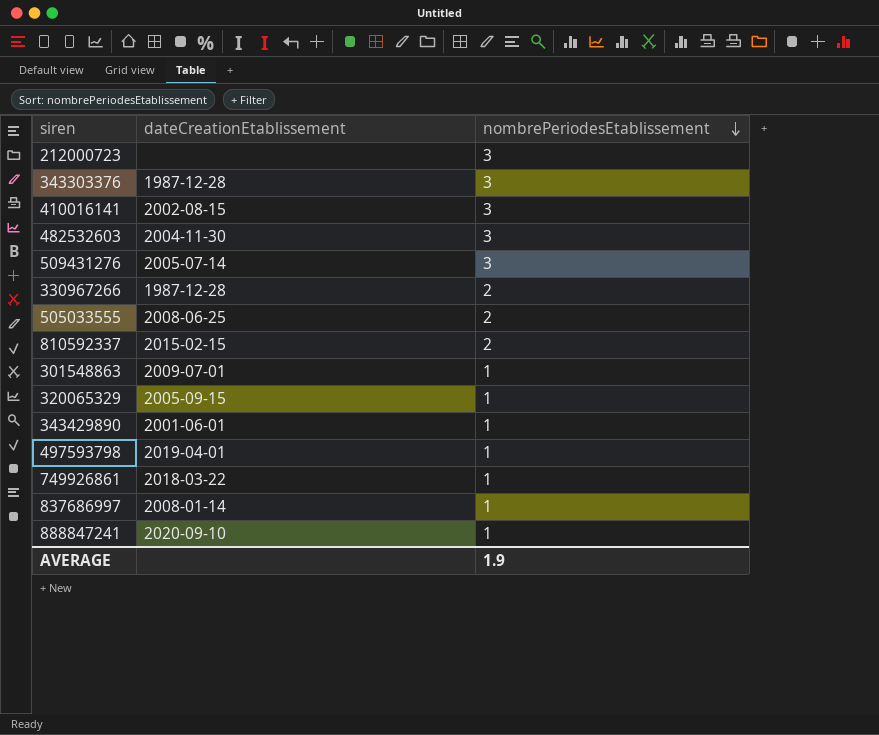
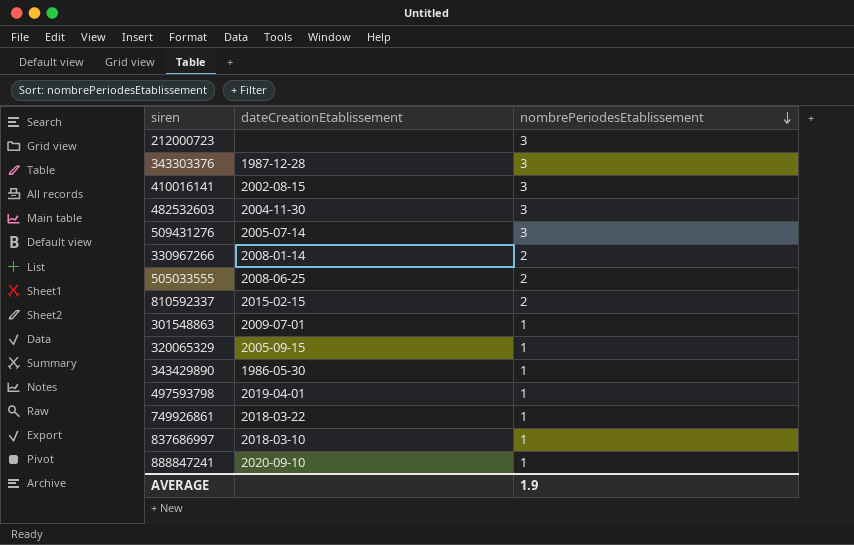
330967266 | dateCreationEtablissement: 1987-12-28 -> 2008-01-14
343429890 | dateCreationEtablissement: 2001-06-01 -> 1986-05-30
837686997 | dateCreationEtablissement: 2008-01-14 -> 2018-03-10

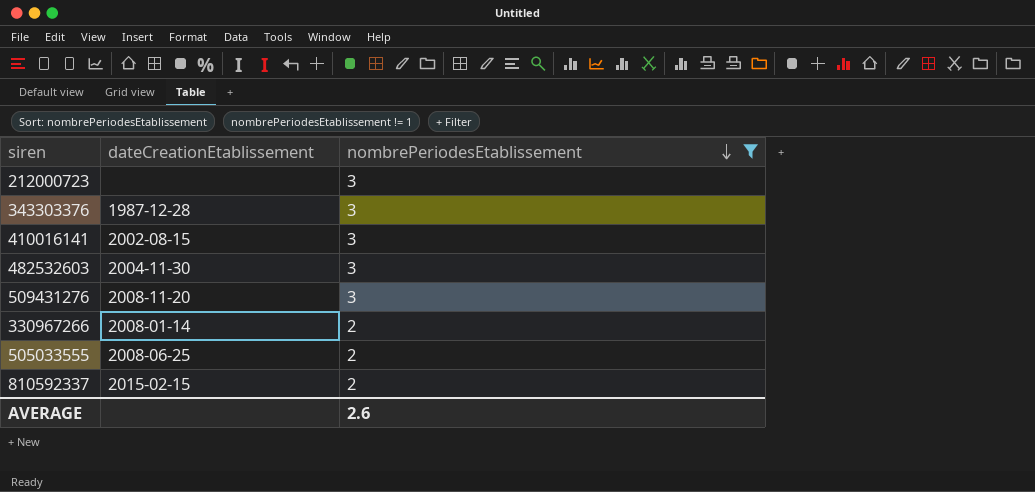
filter: none -> nombrePeriodesEtablissement != 1
509431276 | dateCreationEtablissement: 2005-07-14 -> 2008-11-20
AVERAGE | nombrePeriodesEtablissement: 1.9 -> 2.6

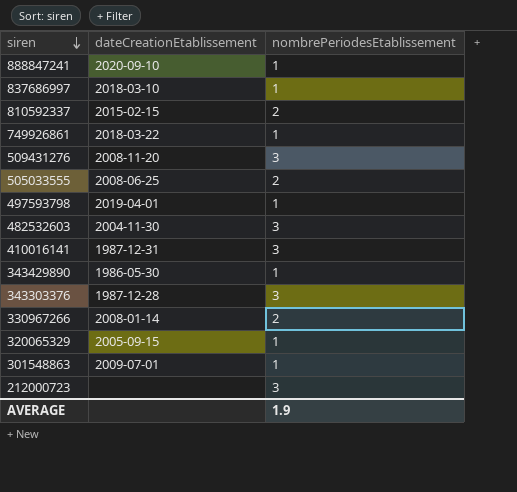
filter: nombrePeriodesEtablissement != 1 -> none
row order: nombrePeriodesEtablissement descending -> siren descending
410016141 | dateCreationEtablissement: 2002-08-15 -> 1987-12-31
AVERAGE | nombrePeriodesEtablissement: 2.6 -> 1.9

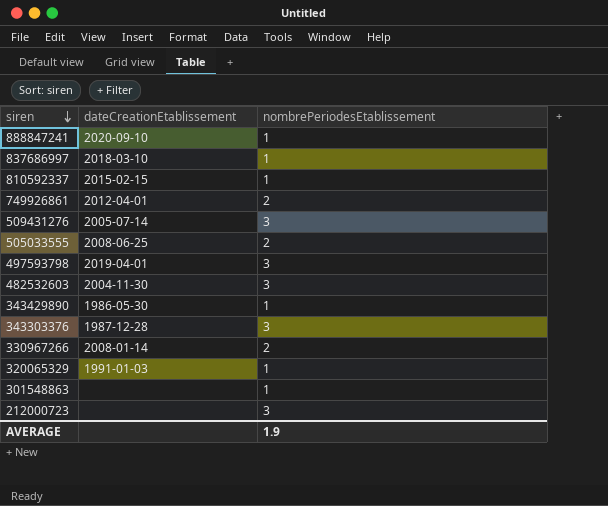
row 410016141: 1987-12-31 | 3 -> none
810592337 | nombrePeriodesEtablissement: 2 -> 1
749926861 | dateCreationEtablissement: 2018-03-22 -> 2012-04-01
749926861 | nombrePeriodesEtablissement: 1 -> 2
509431276 | dateCreationEtablissement: 2008-11-20 -> 2005-07-14
497593798 | nombrePeriodesEtablissement: 1 -> 3
320065329 | dateCreationEtablissement: 2005-09-15 -> 1991-01-03
301548863 | dateCreationEtablissement: 2009-07-01 -> none

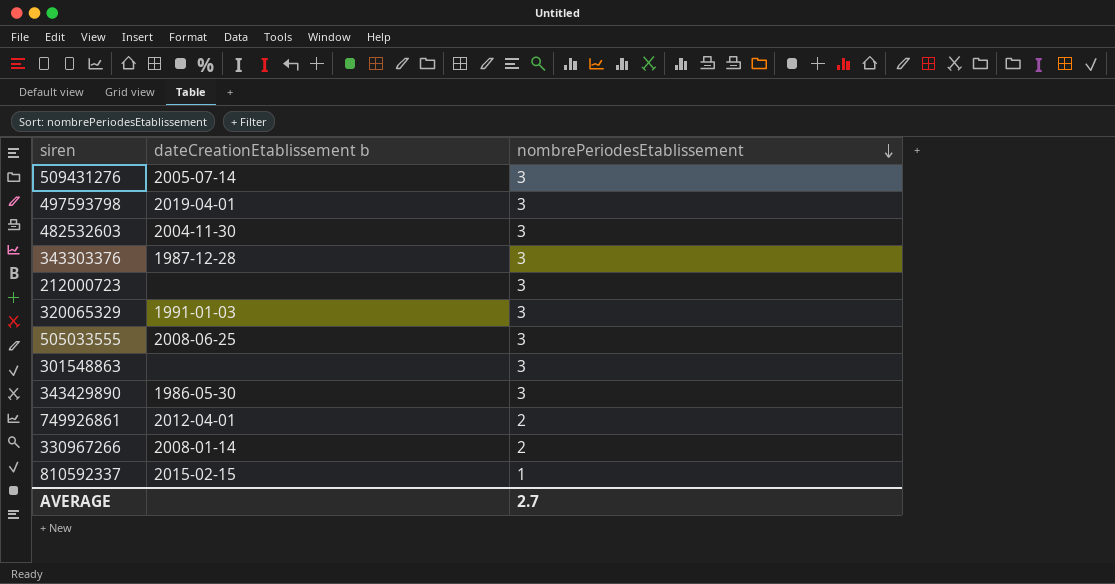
row order: siren descending -> nombrePeriodesEtablissement descending
column name: dateCreationEtablissement -> dateCreationEtablissement b
row 888847241: 2020-09-10 | 1 -> none
row 837686997: 2018-03-10 | 1 -> none
320065329 | nombrePeriodesEtablissement: 1 -> 3
505033555 | nombrePeriodesEtablissement: 2 -> 3
301548863 | nombrePeriodesEtablissement: 1 -> 3
343429890 | nombrePeriodesEtablissement: 1 -> 3
AVERAGE | nombrePeriodesEtablissement: 1.9 -> 2.7

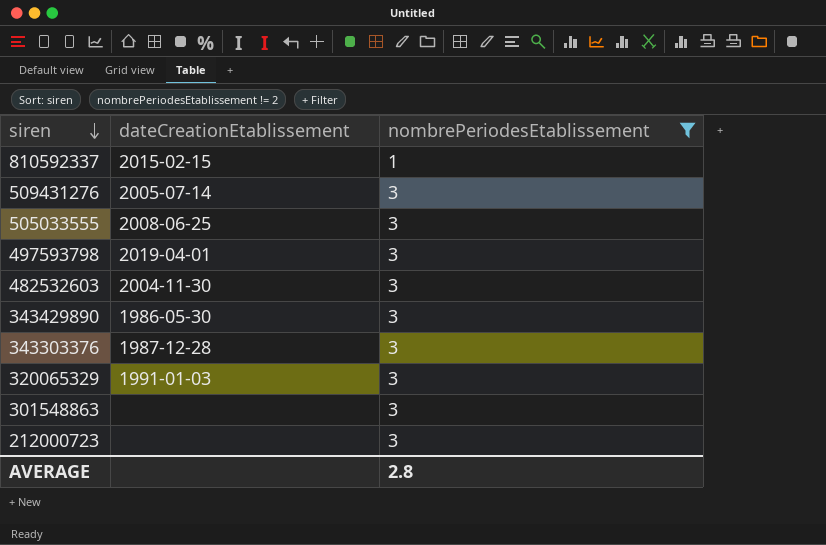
filter: none -> nombrePeriodesEtablissement != 2
row order: nombrePeriodesEtablissement descending -> siren descending
column name: dateCreationEtablissement b -> dateCreationEtablissement
AVERAGE | nombrePeriodesEtablissement: 2.7 -> 2.8

